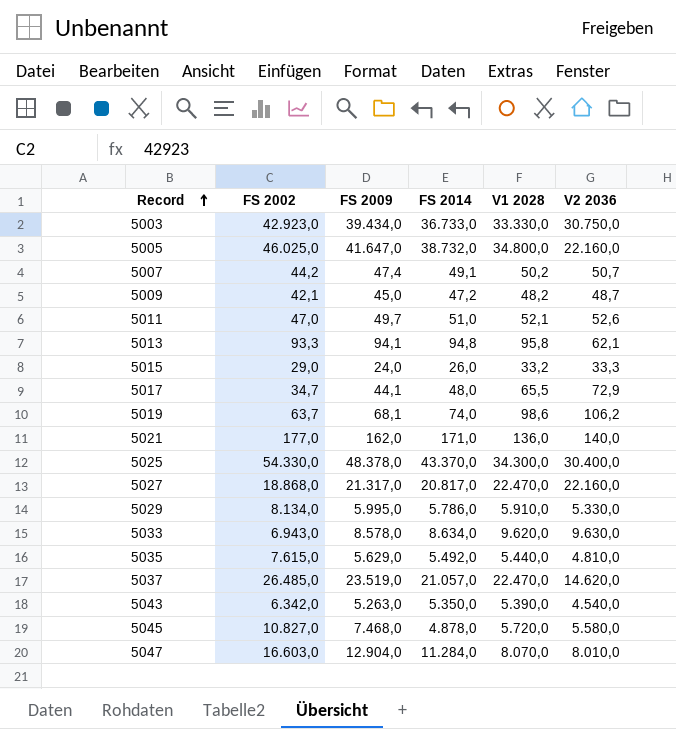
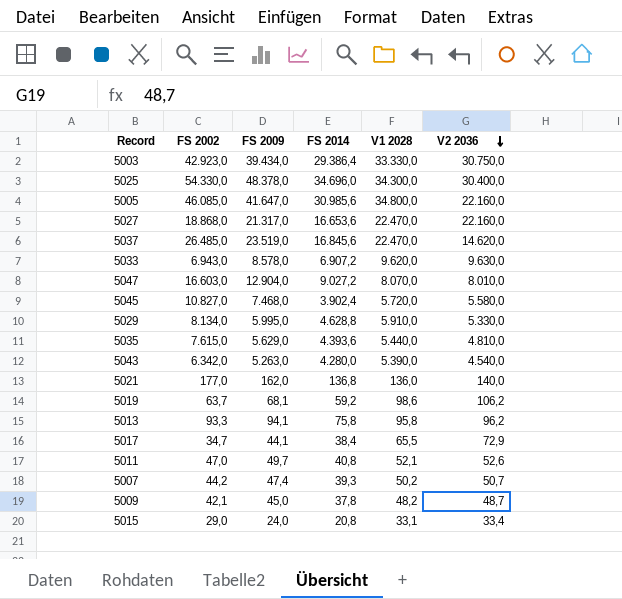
row order: Record ascending -> V2 2036 descending
5003 | FS 2014: 36.733,0 -> 29.386,4
5025 | FS 2014: 43.370,0 -> 34.696,0
5005 | FS 2002: 46.025,0 -> 46.085,0
5005 | FS 2014: 38.732,0 -> 30.985,6
5027 | FS 2014: 20.817,0 -> 16.653,6
5037 | FS 2014: 21.057,0 -> 16.845,6
5033 | FS 2014: 8.634,0 -> 6.907,2
5047 | FS 2014: 11.284,0 -> 9.027,2
5045 | FS 2014: 4.878,0 -> 3.902,4
5029 | FS 2014: 5.786,0 -> 4.628,8
5035 | FS 2014: 5.492,0 -> 4.393,6
5043 | FS 2014: 5.350,0 -> 4.280,0
5021 | FS 2014: 171,0 -> 136,8
5019 | FS 2014: 74,0 -> 59,2
5013 | FS 2014: 94,8 -> 75,8
5013 | V2 2036: 62,1 -> 96,2
5017 | FS 2014: 48,0 -> 38,4
5011 | FS 2014: 51,0 -> 40,8
5007 | FS 2014: 49,1 -> 39,3
5009 | FS 2014: 47,2 -> 37,8
5015 | FS 2014: 26,0 -> 20,8
5015 | V1 2028: 33,2 -> 33,1
5015 | V2 2036: 33,3 -> 33,4

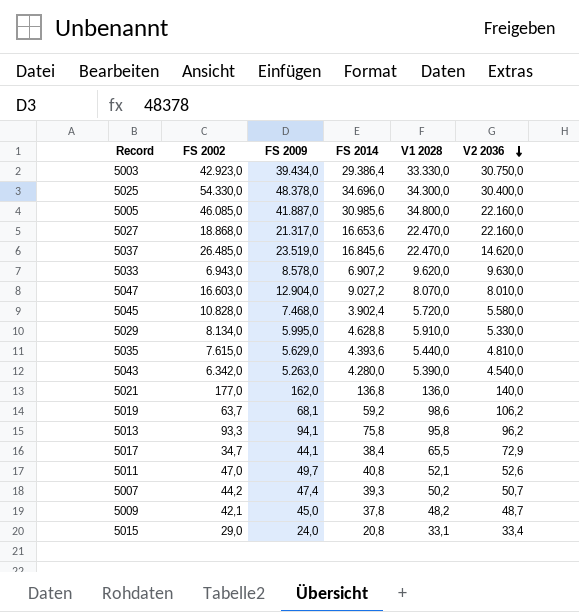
5005 | FS 2009: 41.647,0 -> 41.887,0
5045 | FS 2002: 10.827,0 -> 10.828,0

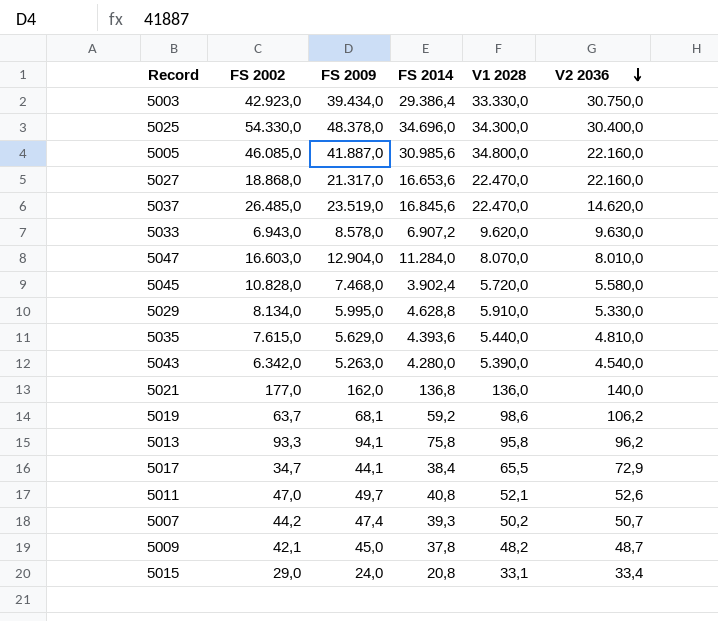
5047 | FS 2014: 9.027,2 -> 11.284,0

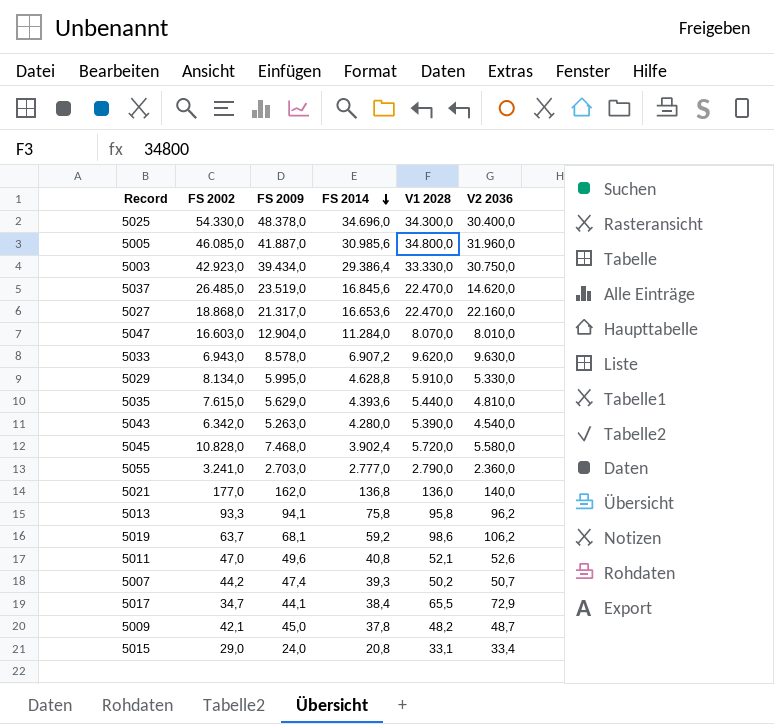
row order: V2 2036 descending -> FS 2014 descending
5005 | V2 2036: 22.160,0 -> 31.960,0
row 5055: none -> 3.241,0 | 2.703,0 | 2.777,0 | 2.790,0 | 2.360,0
5011 | FS 2009: 49,7 -> 49,6

